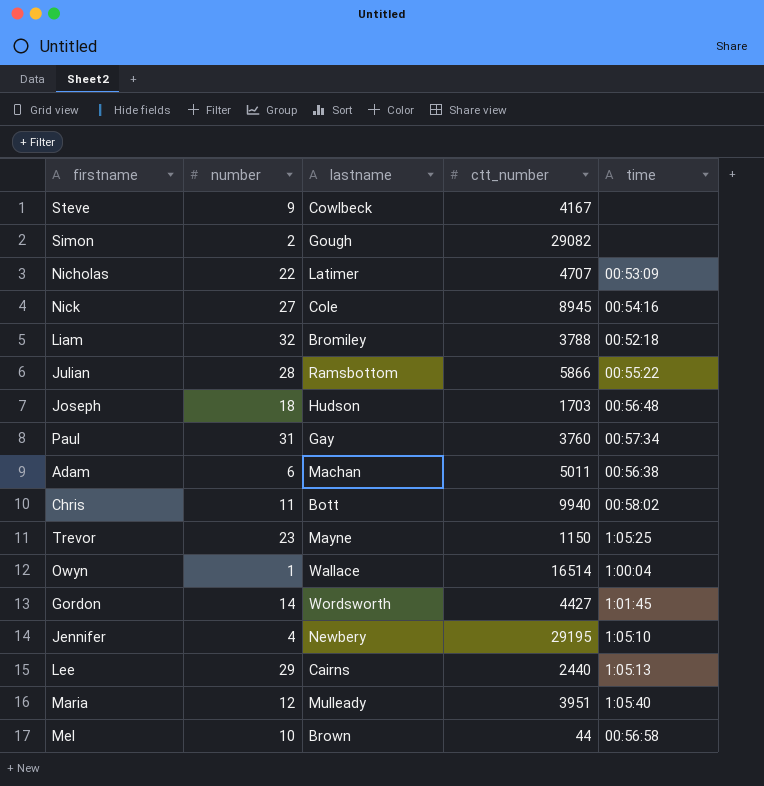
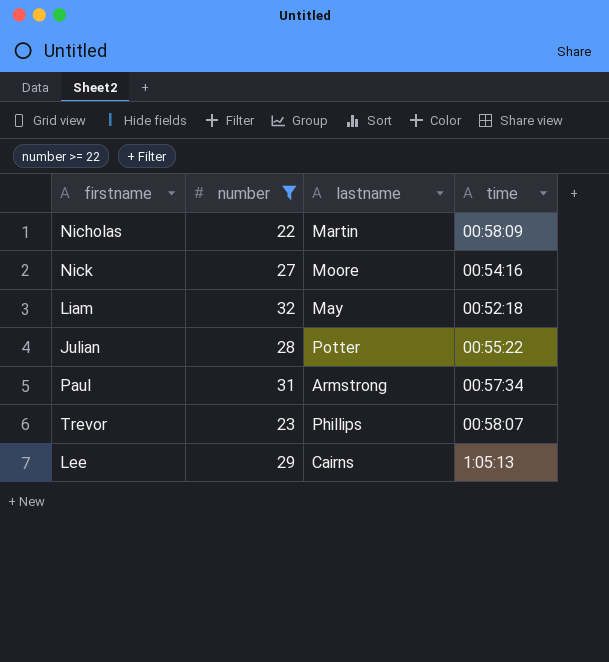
filter: none -> number >= 22
column ctt_number | position: 4 -> none
Nicholas | lastname: Latimer -> Martin
Nicholas | time: 00:53:09 -> 00:58:09
Nick | lastname: Cole -> Moore
Liam | lastname: Bromiley -> May
Julian | lastname: Ramsbottom -> Potter
Paul | lastname: Gay -> Armstrong
Trevor | lastname: Mayne -> Phillips
Trevor | time: 1:05:25 -> 00:58:07

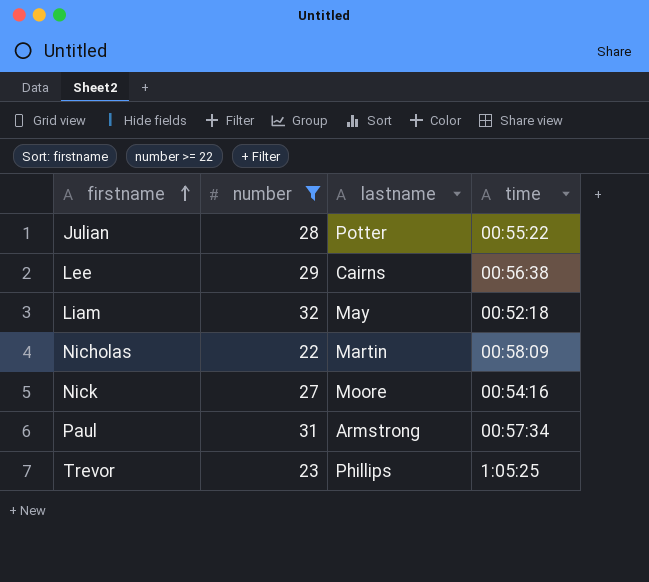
row order: none -> firstname ascending
Lee | time: 1:05:13 -> 00:56:38
Trevor | time: 00:58:07 -> 1:05:25

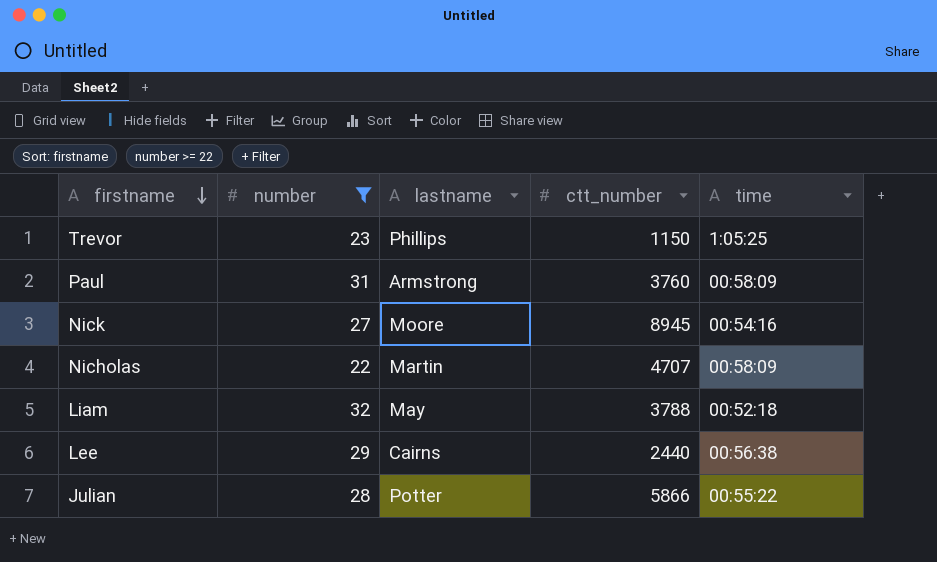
row order: firstname ascending -> firstname descending
column ctt_number | position: none -> 4
Paul | time: 00:57:34 -> 00:58:09

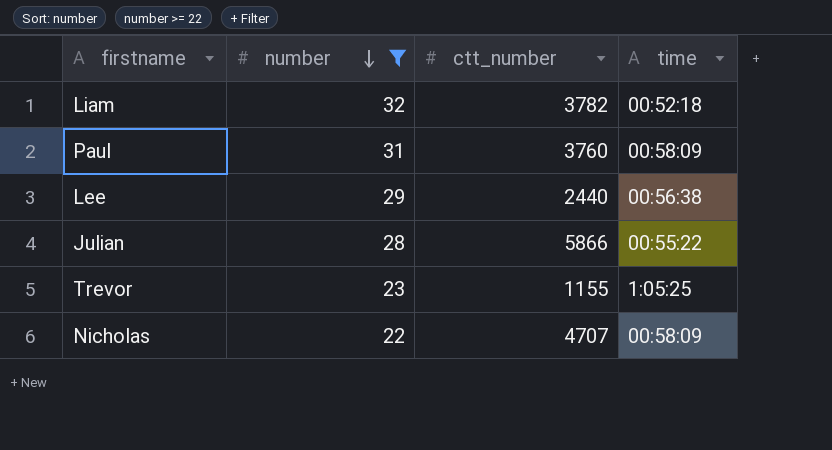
row order: firstname descending -> number descending
column lastname | position: 3 -> none
row Nick: 27 | Moore | 8945 | 00:54:16 -> none
Liam | ctt_number: 3788 -> 3782
Trevor | ctt_number: 1150 -> 1155

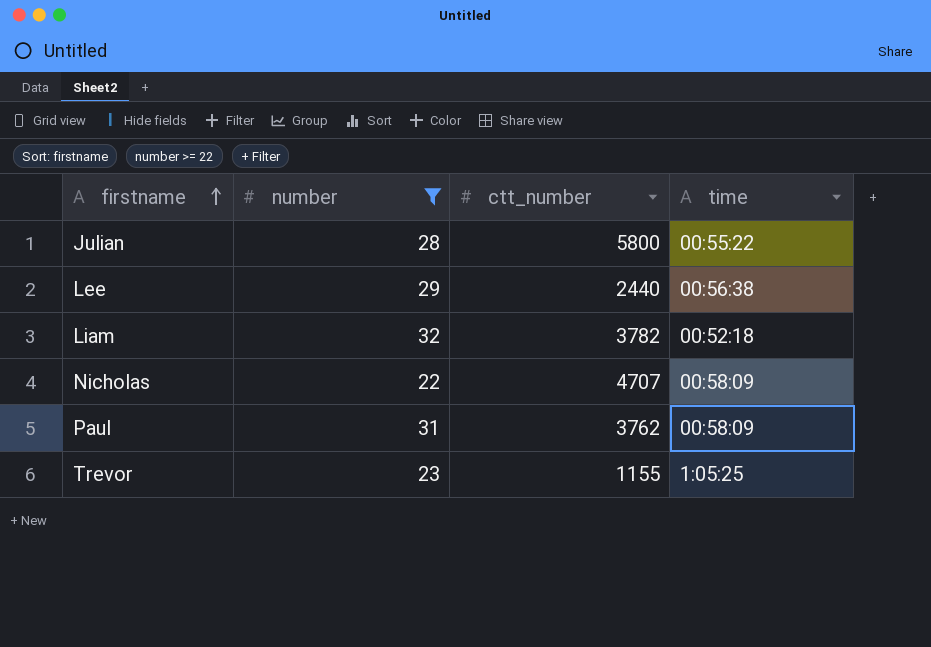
row order: number descending -> firstname ascending
Julian | ctt_number: 5866 -> 5800
Paul | ctt_number: 3760 -> 3762

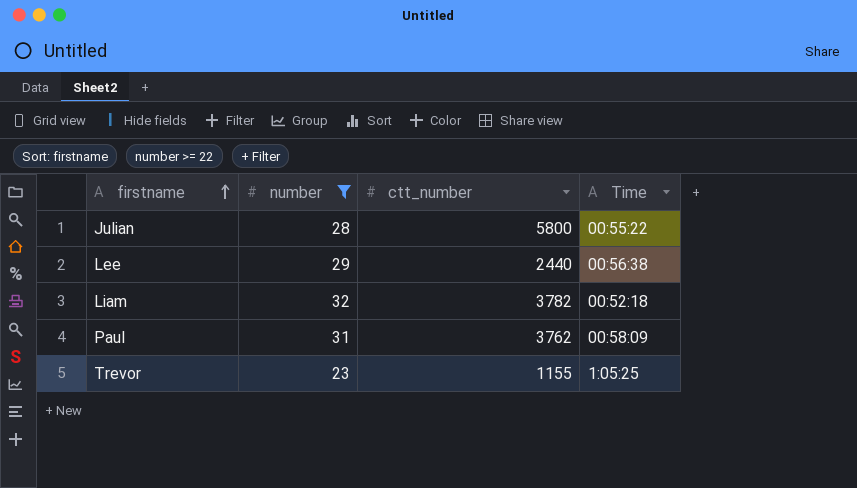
column name: time -> Time
row Nicholas: 22 | 4707 | 00:58:09 -> none

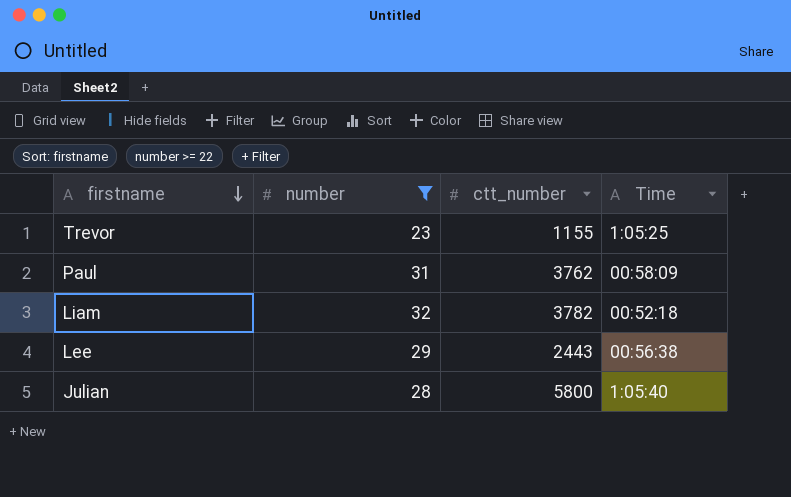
row order: firstname ascending -> firstname descending
Lee | ctt_number: 2440 -> 2443
Julian | Time: 00:55:22 -> 1:05:40

